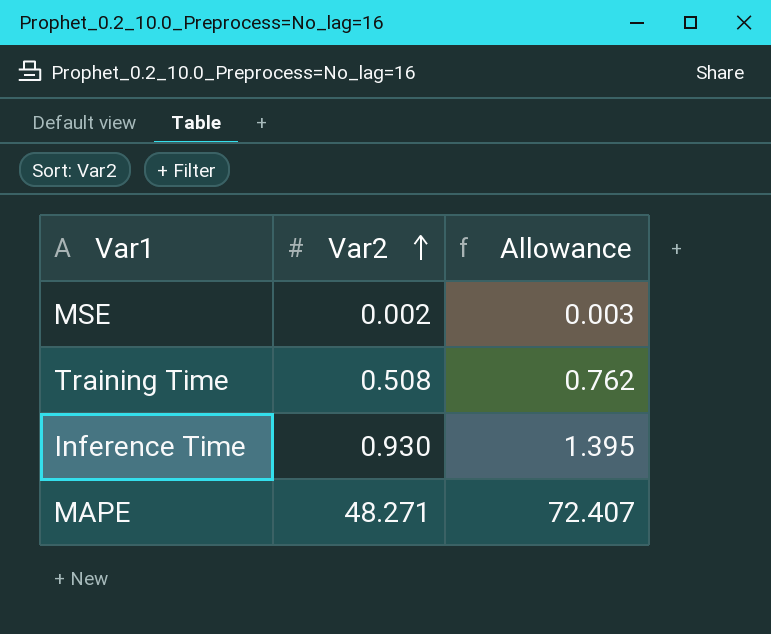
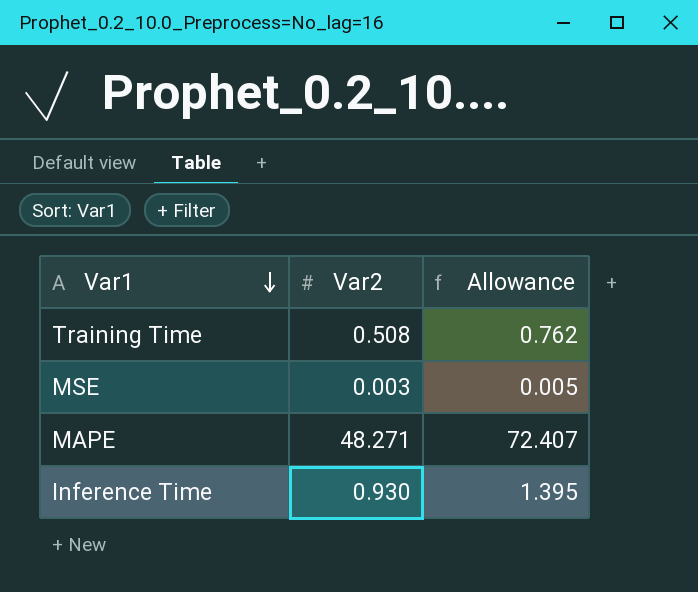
row order: Var2 ascending -> Var1 descending
MSE | Var2: 0.002 -> 0.003
MSE | Allowance: 0.003 -> 0.005

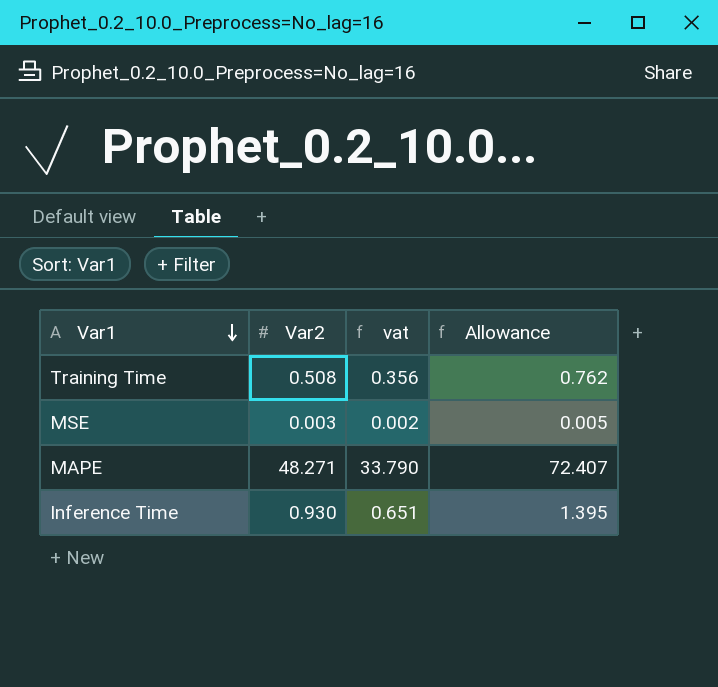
column vat | formula: none -> [Var2] * 0.7

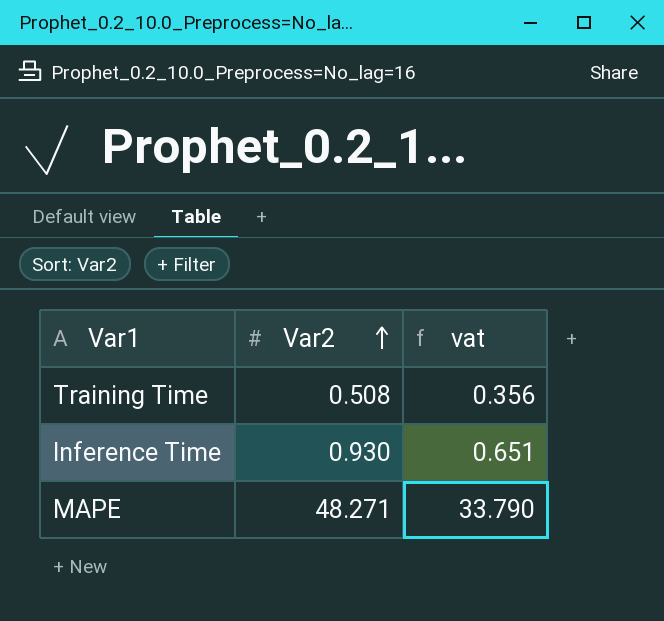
row order: Var1 descending -> Var2 ascending
column Allowance | formula: [Var2] * 1.5 -> none
row MSE: 0.003 | 0.002 | 0.005 -> none

